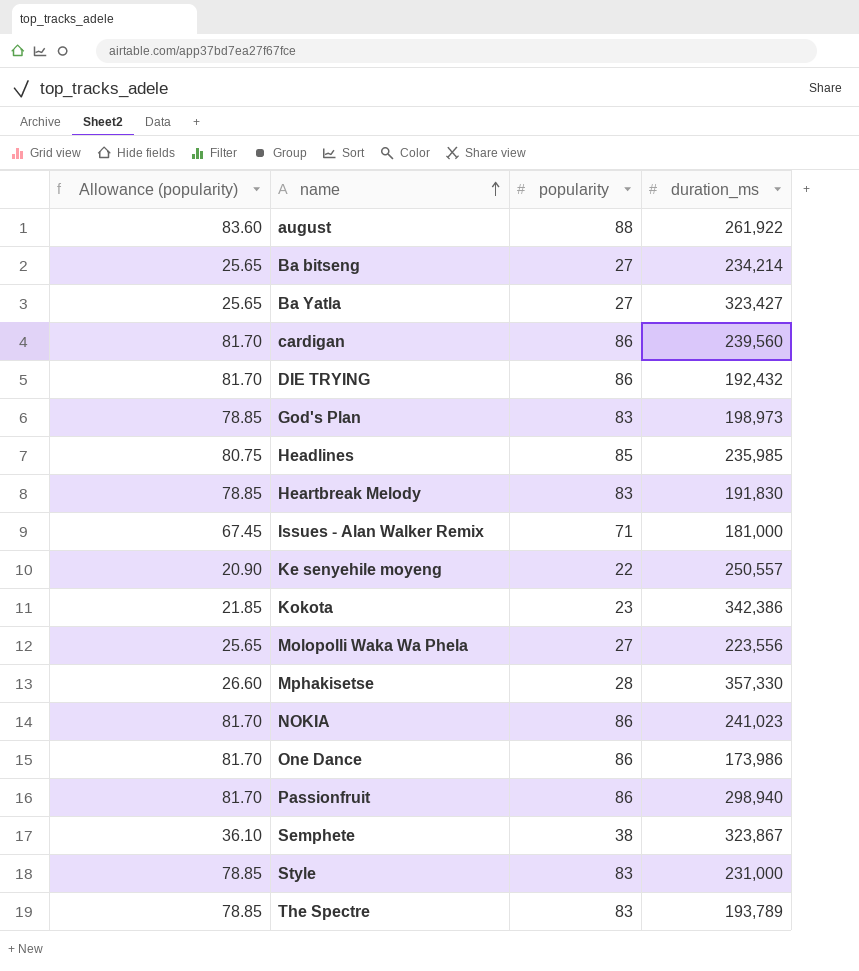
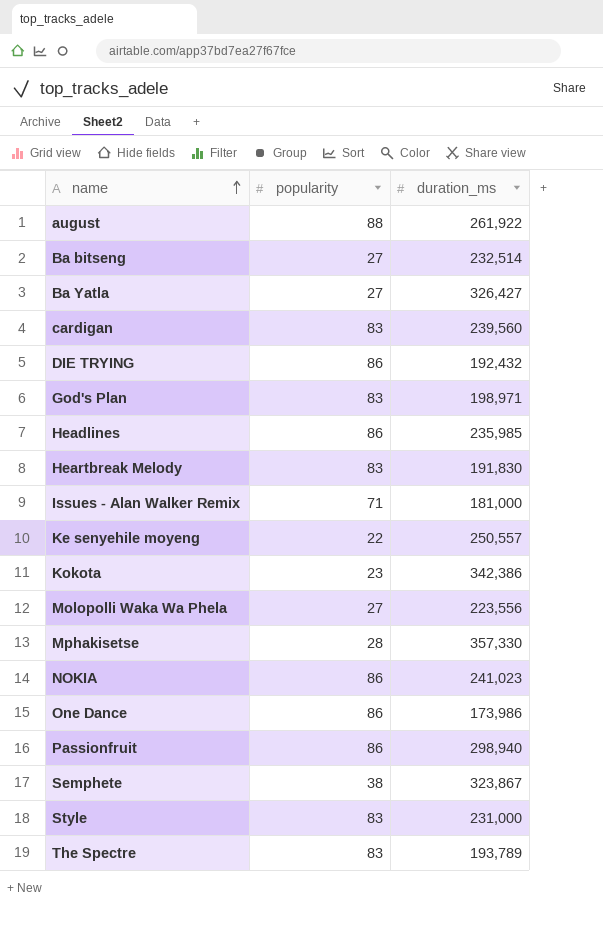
column Allowance (popularity) | formula: [popularity] * 0.95 -> none
Ba bitseng | duration_ms: 234,214 -> 232,514
Ba Yatla | duration_ms: 323,427 -> 326,427
cardigan | popularity: 86 -> 83
God's Plan | duration_ms: 198,973 -> 198,971
Headlines | popularity: 85 -> 86

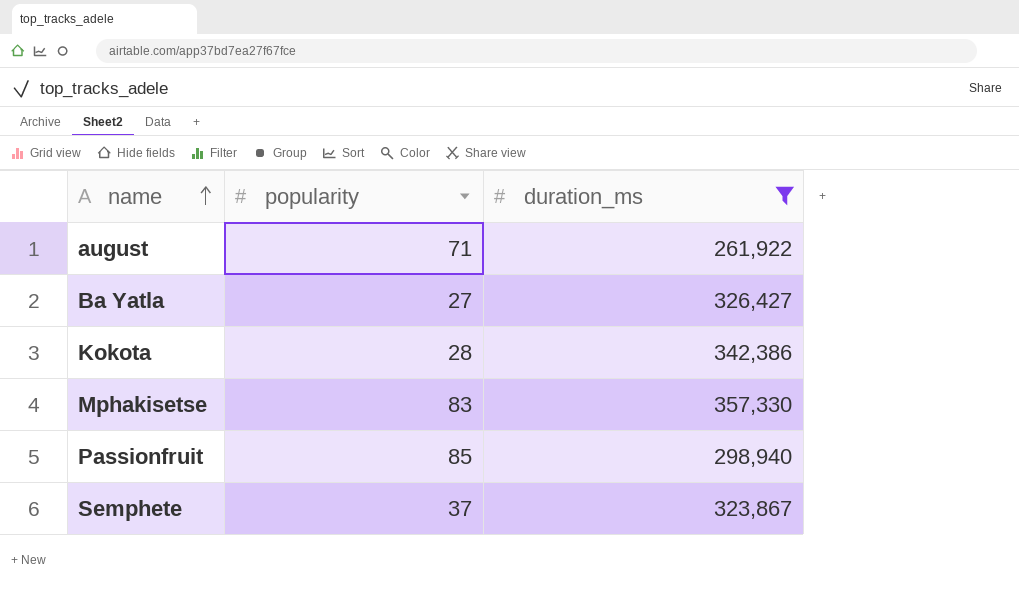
filter: none -> duration_ms >= 261,922
august | popularity: 88 -> 71
Kokota | popularity: 23 -> 28
Mphakisetse | popularity: 28 -> 83
Passionfruit | popularity: 86 -> 85
Semphete | popularity: 38 -> 37

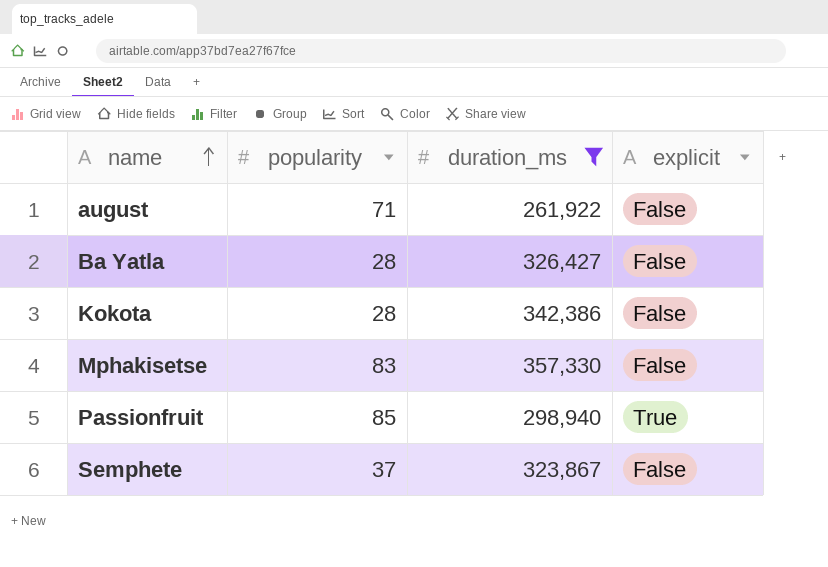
column explicit | position: none -> 4
Ba Yatla | popularity: 27 -> 28

